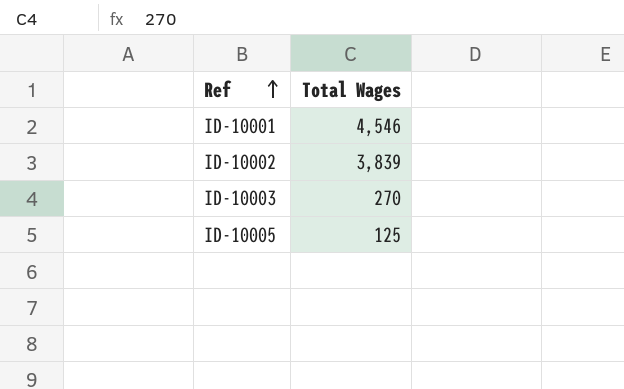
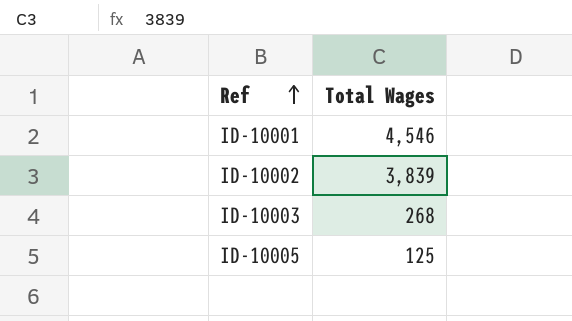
ID-10003 | Total Wages: 270 -> 268

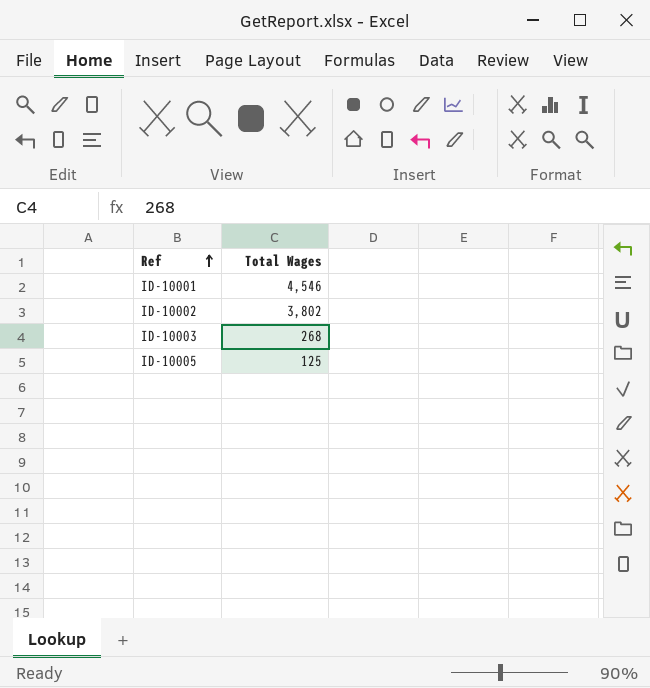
ID-10002 | Total Wages: 3,839 -> 3,802

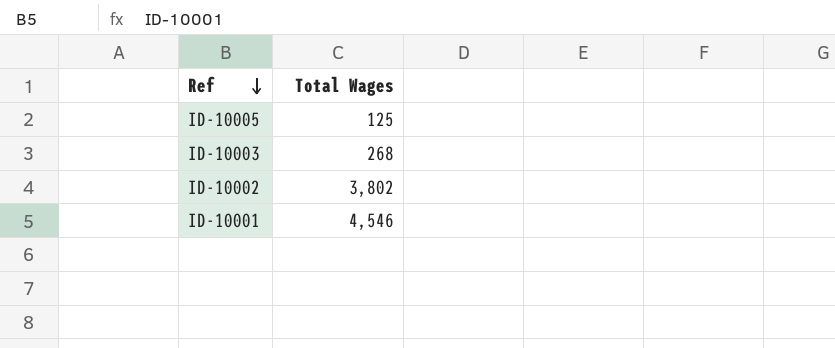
row order: Ref ascending -> Ref descending

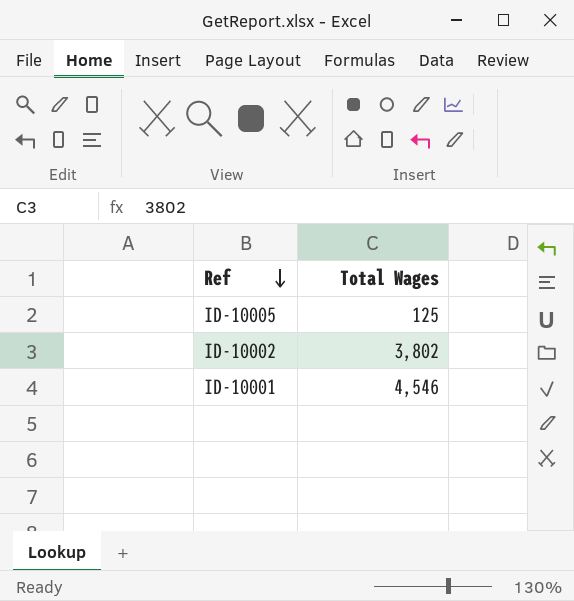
row ID-10003: 268 -> none

